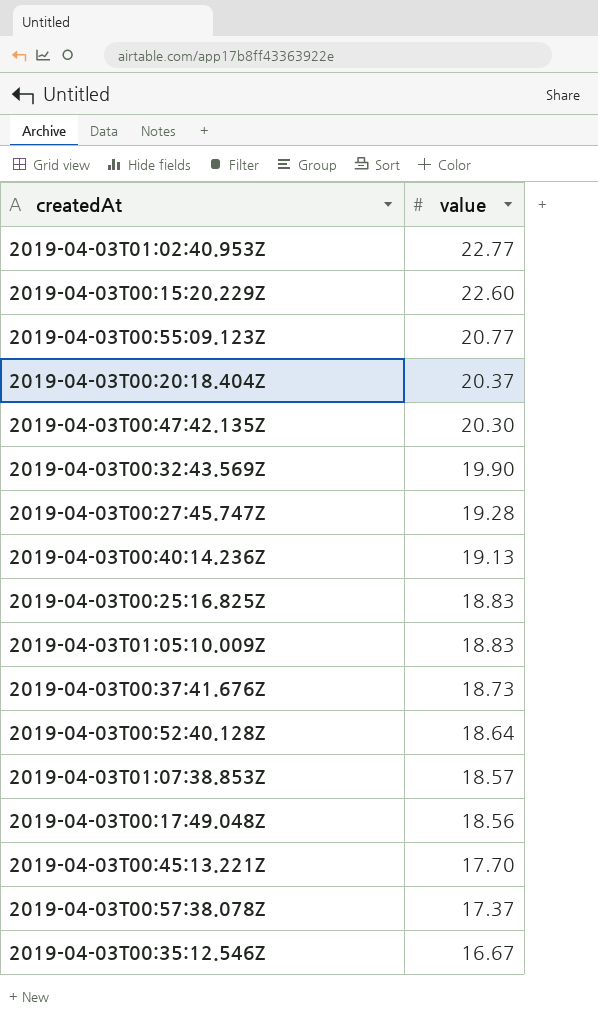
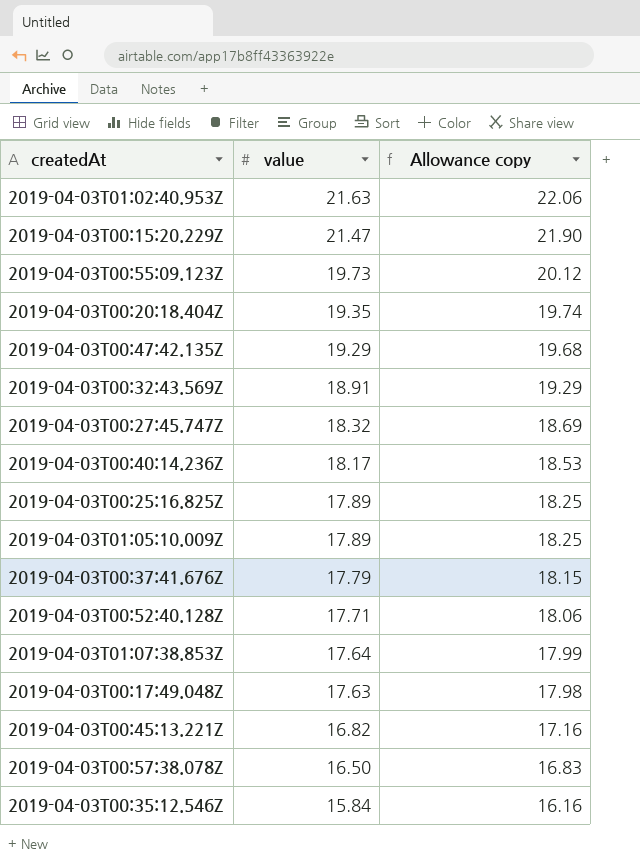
column Allowance copy | formula: none -> [value] * 1.02
2019-04-03T01:02:40.953Z | value: 22.77 -> 21.63
2019-04-03T00:15:20.229Z | value: 22.60 -> 21.47
2019-04-03T00:55:09.123Z | value: 20.77 -> 19.73
2019-04-03T00:20:18.404Z | value: 20.37 -> 19.35
2019-04-03T00:47:42.135Z | value: 20.30 -> 19.29
2019-04-03T00:32:43.569Z | value: 19.90 -> 18.91
2019-04-03T00:27:45.747Z | value: 19.28 -> 18.32
2019-04-03T00:40:14.236Z | value: 19.13 -> 18.17
2019-04-03T00:25:16.825Z | value: 18.83 -> 17.89
2019-04-03T01:05:10.009Z | value: 18.83 -> 17.89
2019-04-03T00:37:41.676Z | value: 18.73 -> 17.79
2019-04-03T00:52:40.128Z | value: 18.64 -> 17.71
2019-04-03T01:07:38.853Z | value: 18.57 -> 17.64
2019-04-03T00:17:49.048Z | value: 18.56 -> 17.63
2019-04-03T00:45:13.221Z | value: 17.70 -> 16.82
2019-04-03T00:57:38.078Z | value: 17.37 -> 16.50
2019-04-03T00:35:12.546Z | value: 16.67 -> 15.84

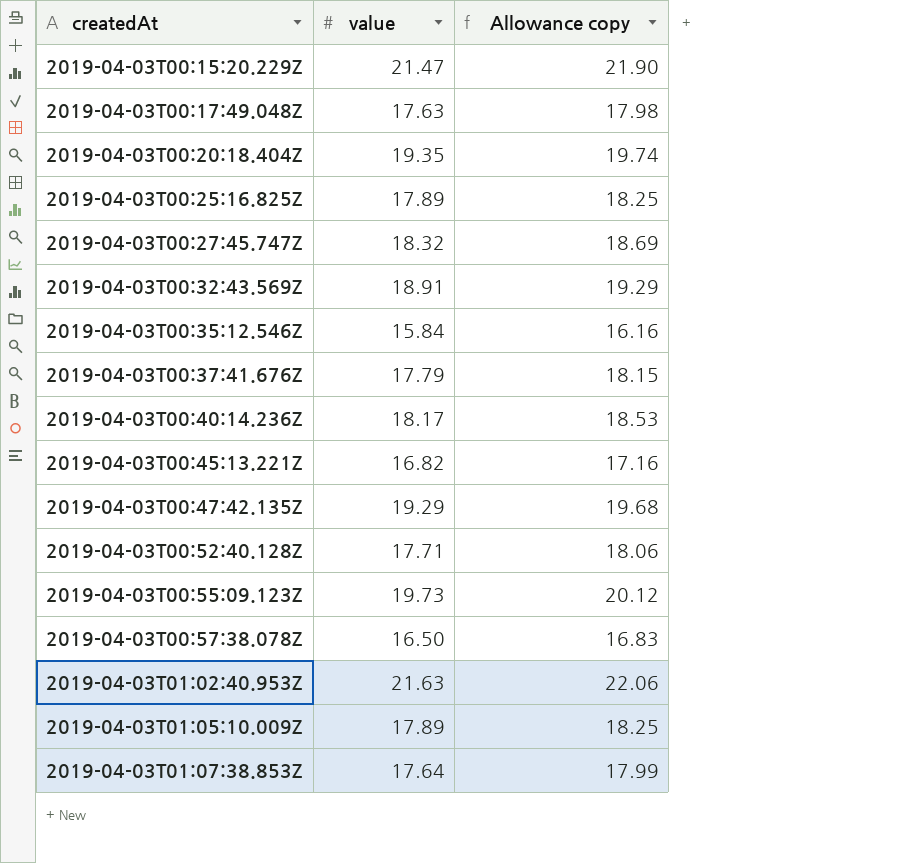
row order: value descending -> createdAt ascending

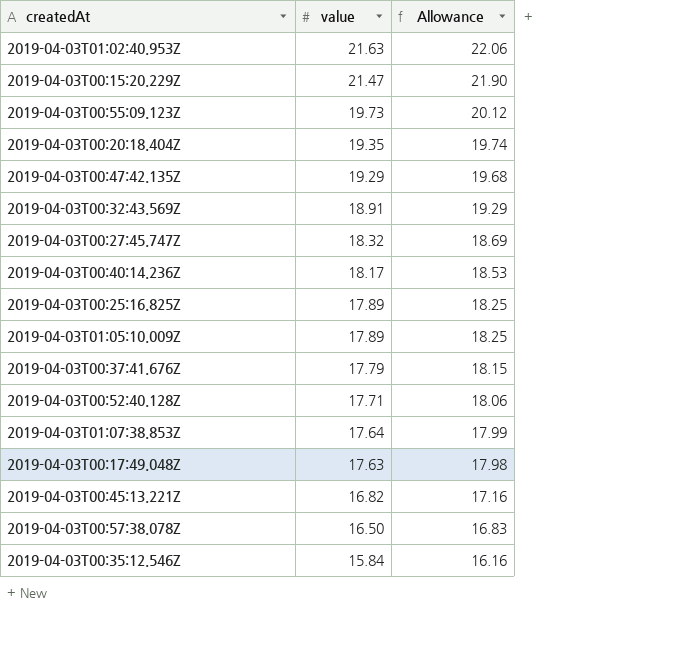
row order: createdAt ascending -> value descending
column name: Allowance copy -> Allowance

